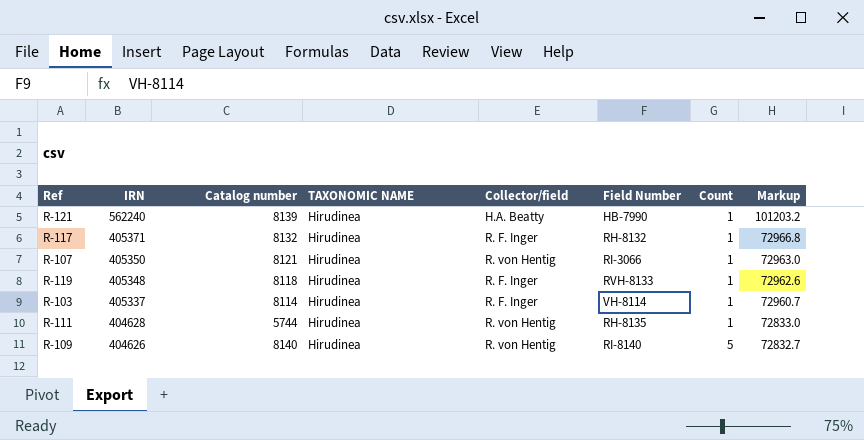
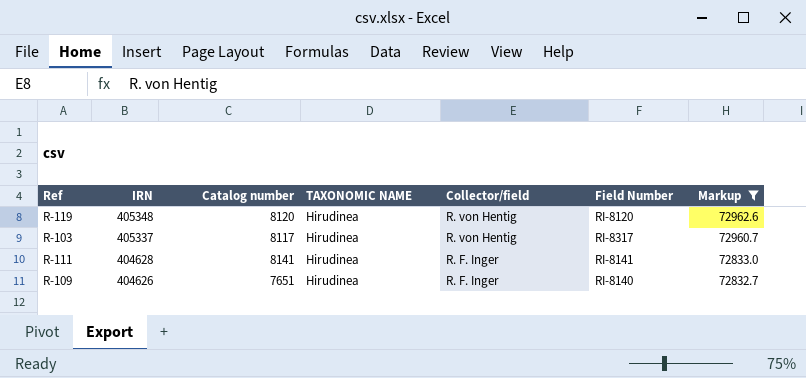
filter: none -> Markup <= 72962.6
column Count | position: 7 -> none
R-119 | Catalog number: 8118 -> 8120
R-119 | Collector/field: R. F. Inger -> R. von Hentig
R-119 | Field Number: RVH-8133 -> RI-8120
R-103 | Catalog number: 8114 -> 8117
R-103 | Collector/field: R. F. Inger -> R. von Hentig
R-103 | Field Number: VH-8114 -> RI-8317
R-111 | Catalog number: 5744 -> 8141
R-111 | Collector/field: R. von Hentig -> R. F. Inger
R-111 | Field Number: RH-8135 -> RI-8141
R-109 | Catalog number: 8140 -> 7651
R-109 | Collector/field: R. von Hentig -> R. F. Inger

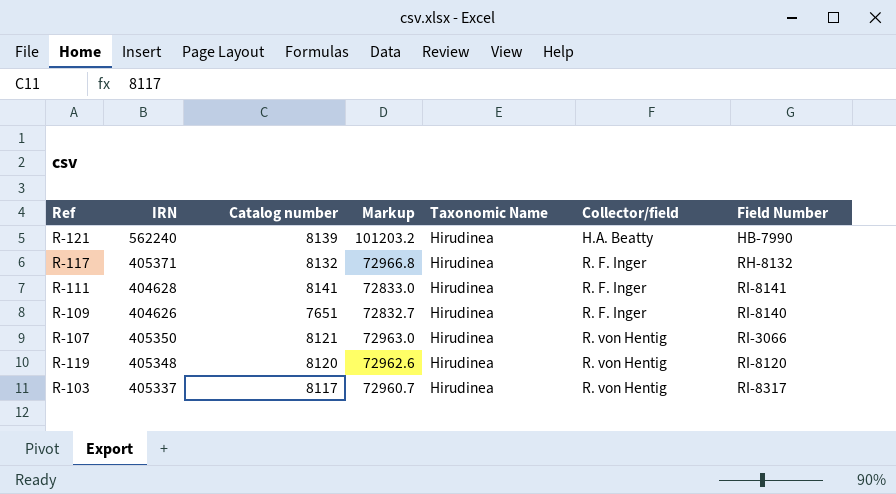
filter: Markup <= 72962.6 -> none
row order: IRN descending -> Collector/field ascending
column Markup | position: 7 -> 4
column name: TAXONOMIC NAME -> Taxonomic Name

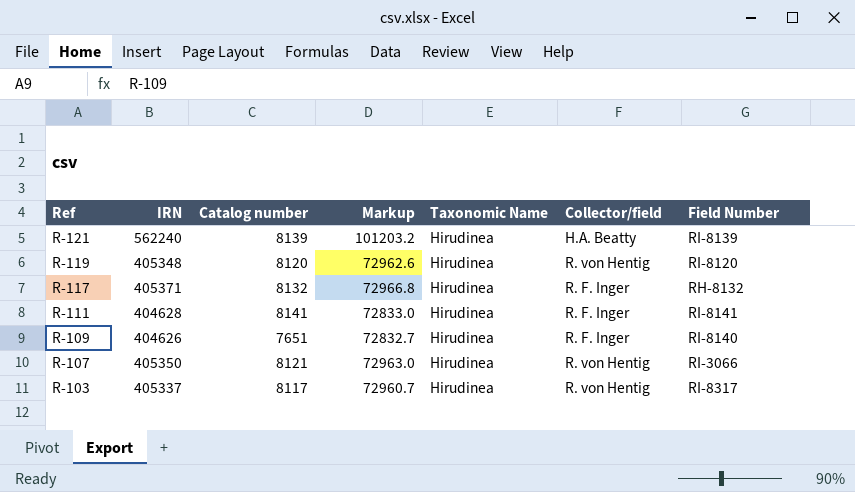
row order: Collector/field ascending -> Ref descending
R-121 | Field Number: HB-7990 -> RI-8139

